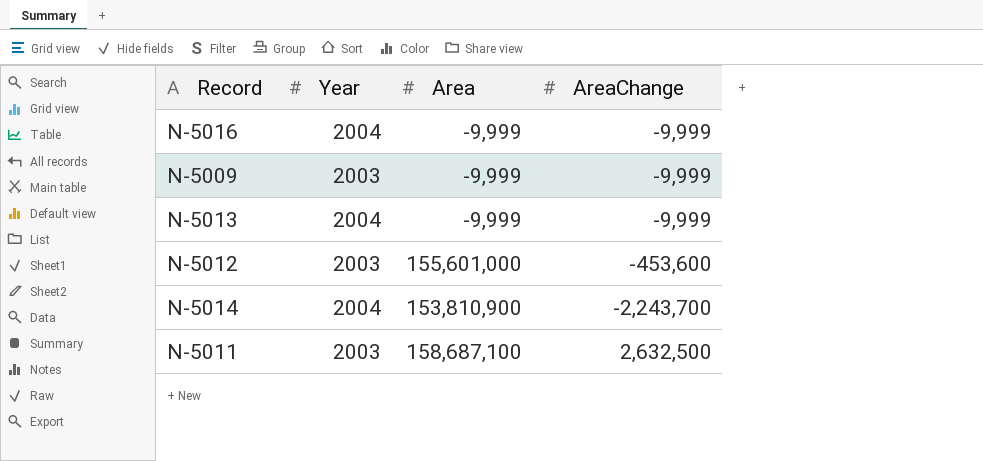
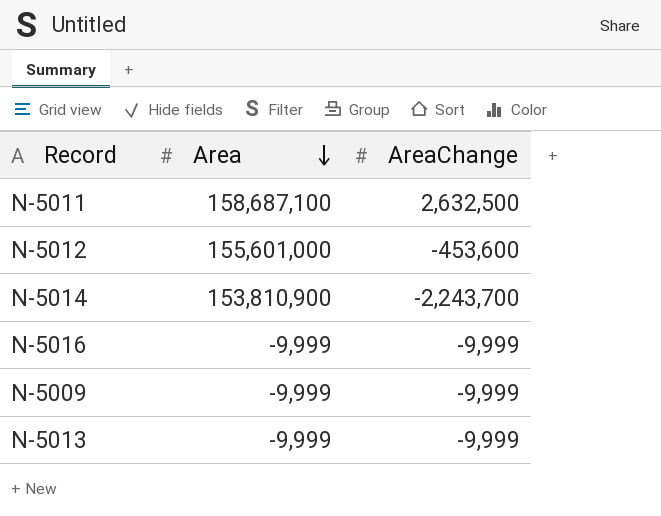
row order: none -> Area descending
column Year | position: 2 -> none

